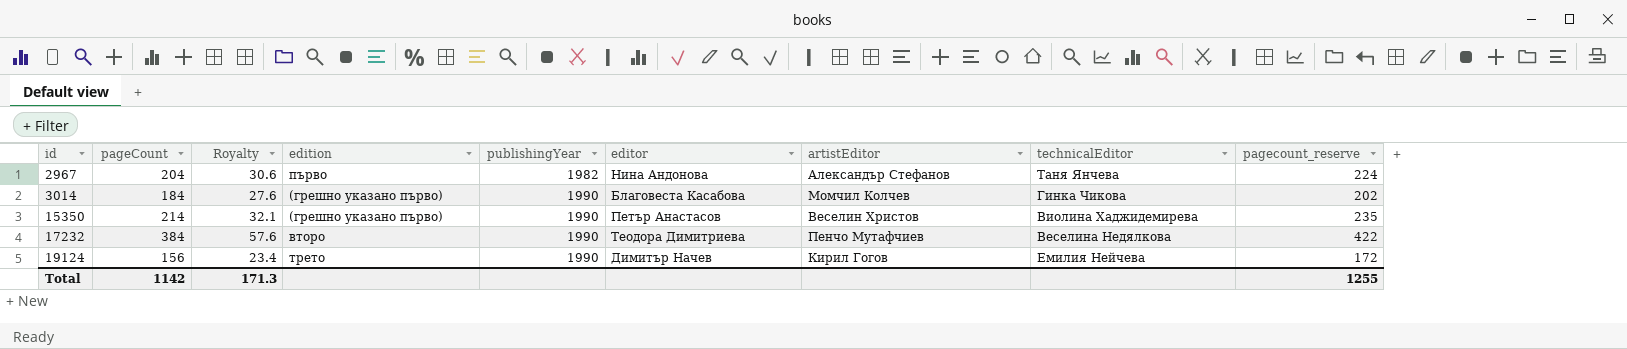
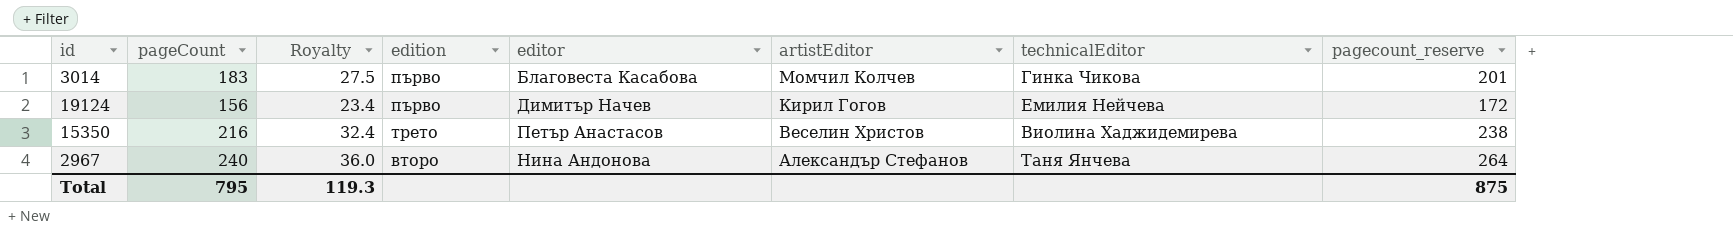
row order: id ascending -> artistEditor descending
column publishingYear | position: 5 -> none
row 17232: 384 | 57.6 | второ | 1990 | Теодора Димитриева | Пенчо Мутафчиев | Веселина Недялкова | 422 -> none
3014 | pageCount: 184 -> 183
3014 | Royalty: 27.6 -> 27.5
3014 | edition: (грешно указано първо) -> първо
3014 | pagecount_reserve: 202 -> 201
19124 | edition: трето -> първо
15350 | pageCount: 214 -> 216
15350 | Royalty: 32.1 -> 32.4
15350 | edition: (грешно указано първо) -> трето
15350 | pagecount_reserve: 235 -> 238
2967 | pageCount: 204 -> 240
2967 | Royalty: 30.6 -> 36.0
2967 | edition: първо -> второ
2967 | pagecount_reserve: 224 -> 264
Total | pageCount: 1142 -> 795
Total | Royalty: 171.3 -> 119.3
Total | pagecount_reserve: 1255 -> 875

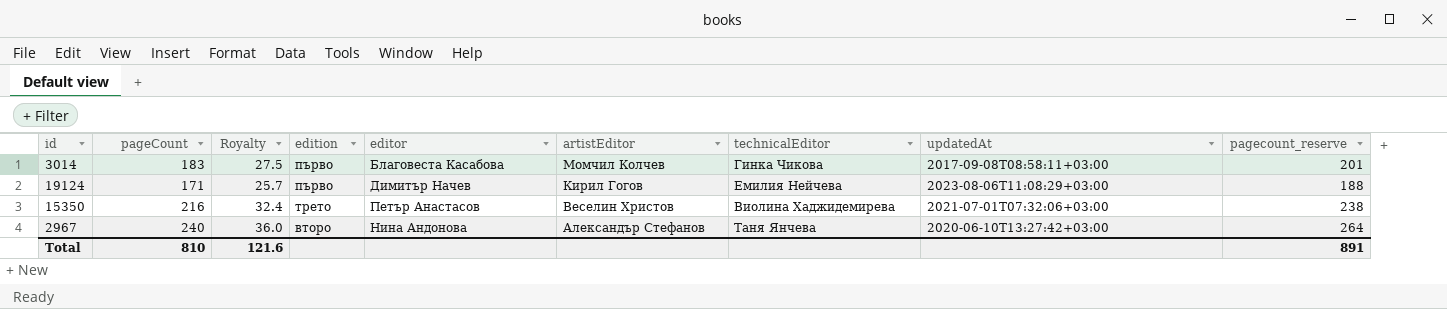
column updatedAt | position: none -> 8
19124 | pageCount: 156 -> 171
19124 | Royalty: 23.4 -> 25.7
19124 | pagecount_reserve: 172 -> 188
Total | pageCount: 795 -> 810
Total | Royalty: 119.3 -> 121.6
Total | pagecount_reserve: 875 -> 891

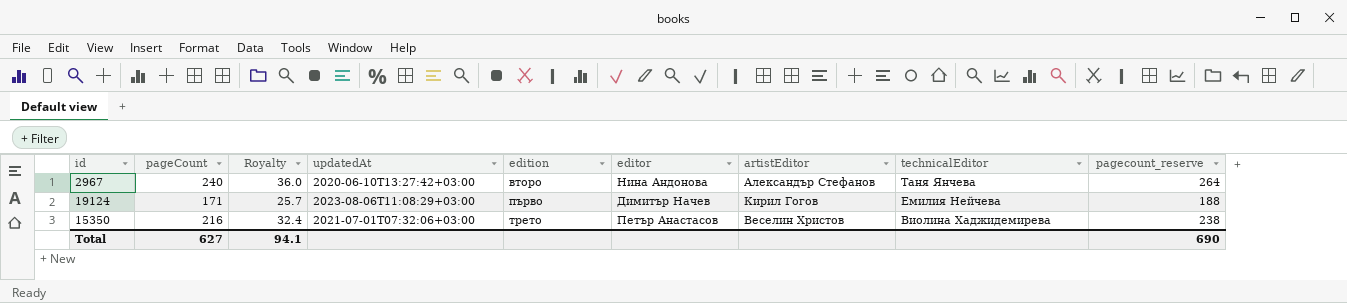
row order: artistEditor descending -> edition ascending
column updatedAt | position: 8 -> 4
row 3014: 183 | 27.5 | първо | Благовеста Касабова | Момчил Колчев | Гинка Чикова | 2017-09-08T08:58:11+03:00 | 201 -> none
Total | pageCount: 810 -> 627
Total | Royalty: 121.6 -> 94.1
Total | pagecount_reserve: 891 -> 690

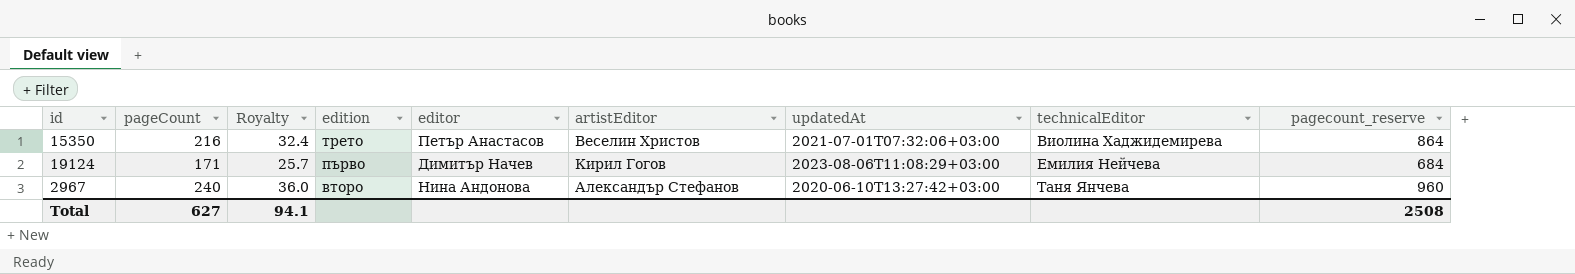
row order: edition ascending -> edition descending
column updatedAt | position: 4 -> 7
column pagecount_reserve | formula: [pageCount] * 1.1 -> [pageCount] * 4
Total | pagecount_reserve: 690 -> 2508

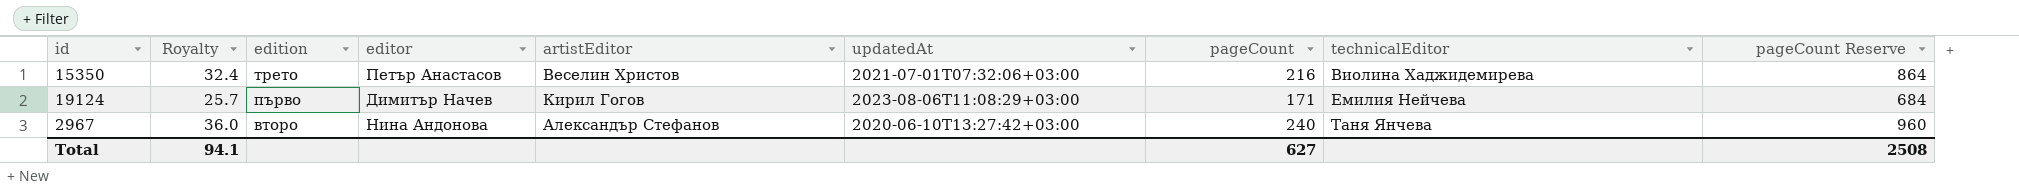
column pageCount | position: 2 -> 7
column name: pagecount_reserve -> pageCount Reserve

